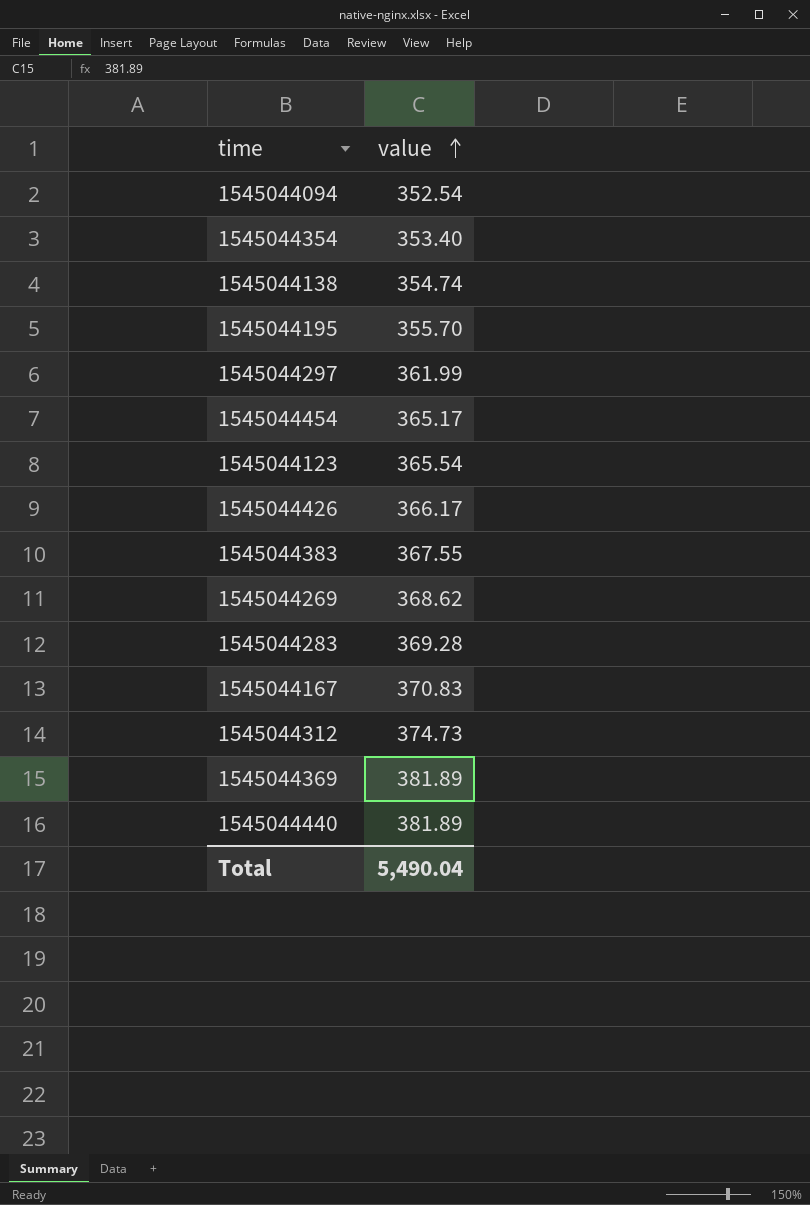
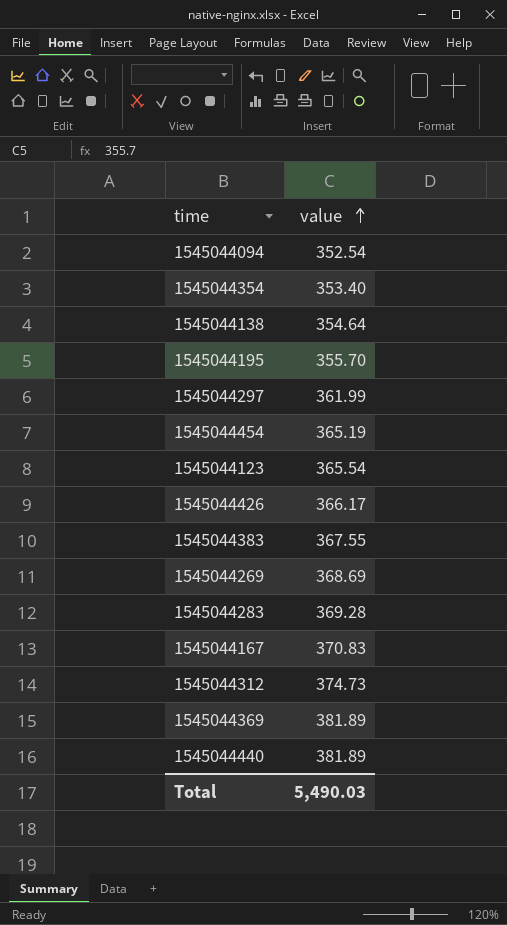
1545044138 | value: 354.74 -> 354.64
1545044454 | value: 365.17 -> 365.19
1545044269 | value: 368.62 -> 368.69
Total | value: 5,490.04 -> 5,490.03

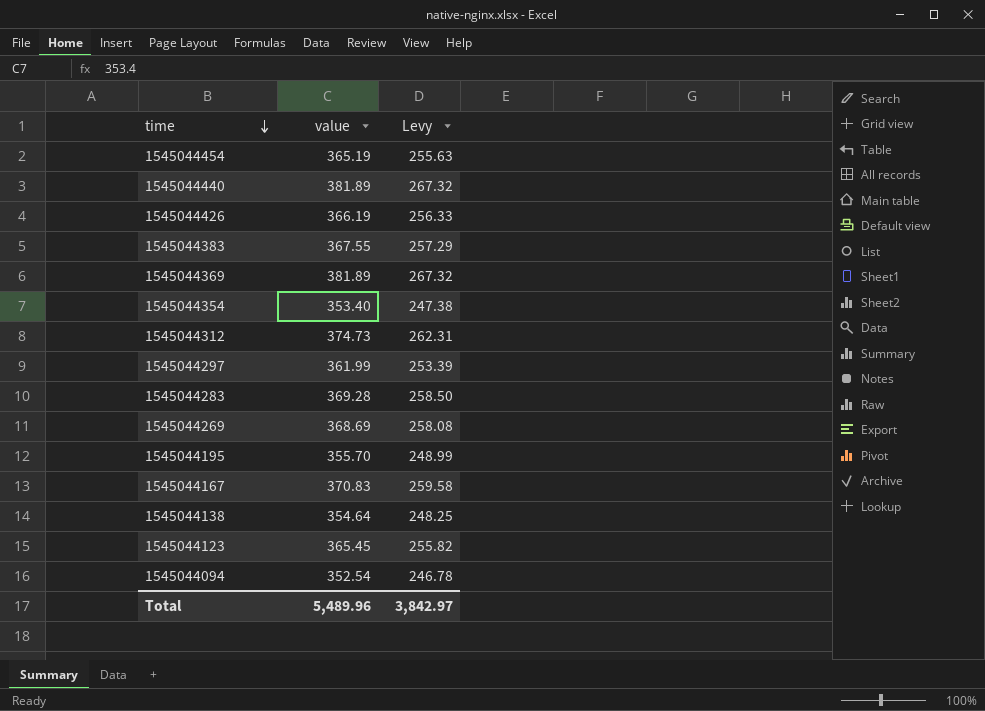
row order: value ascending -> time descending
column Levy | formula: none -> [value] * 0.7
1545044426 | value: 366.17 -> 366.19
1545044123 | value: 365.54 -> 365.45
Total | value: 5,490.03 -> 5,489.96

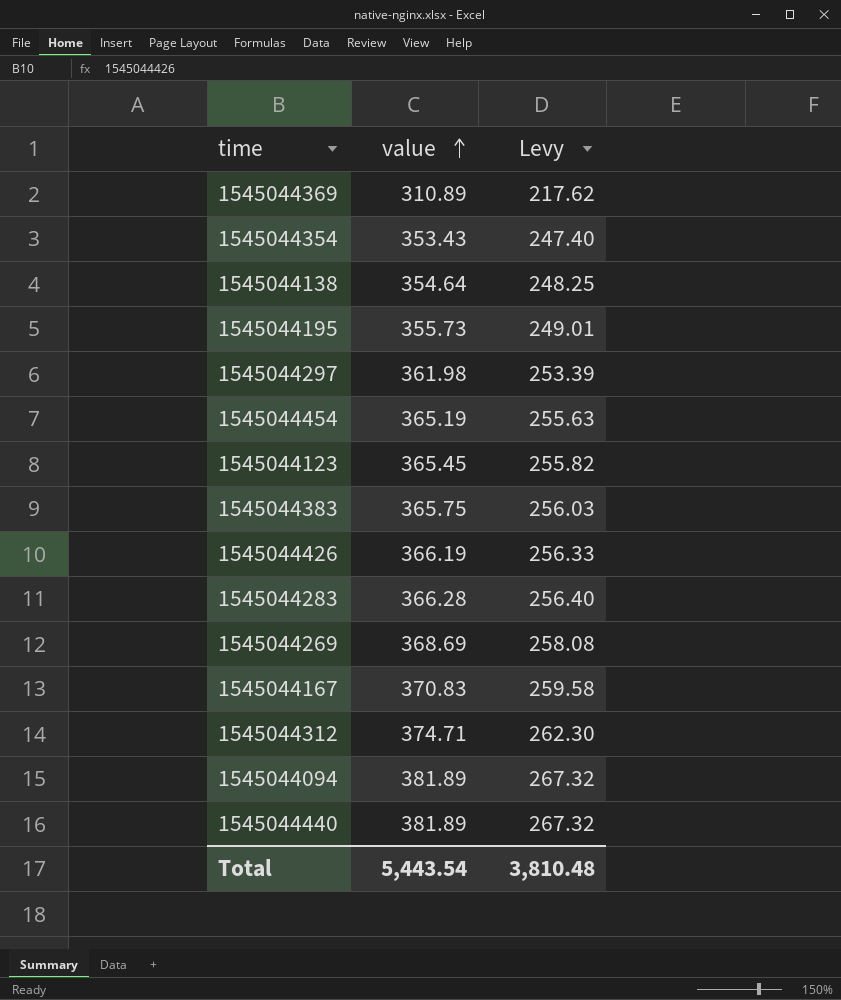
row order: time descending -> value ascending
1545044369 | value: 381.89 -> 310.89
1545044369 | Levy: 267.32 -> 217.62
1545044354 | value: 353.40 -> 353.43
1545044354 | Levy: 247.38 -> 247.40
1545044195 | value: 355.70 -> 355.73
1545044195 | Levy: 248.99 -> 249.01
1545044297 | value: 361.99 -> 361.98
1545044383 | value: 367.55 -> 365.75
1545044383 | Levy: 257.29 -> 256.03
1545044283 | value: 369.28 -> 366.28
1545044283 | Levy: 258.50 -> 256.40
1545044312 | value: 374.73 -> 374.71
1545044312 | Levy: 262.31 -> 262.30
1545044094 | value: 352.54 -> 381.89
1545044094 | Levy: 246.78 -> 267.32
Total | value: 5,489.96 -> 5,443.54
Total | Levy: 3,842.97 -> 3,810.48

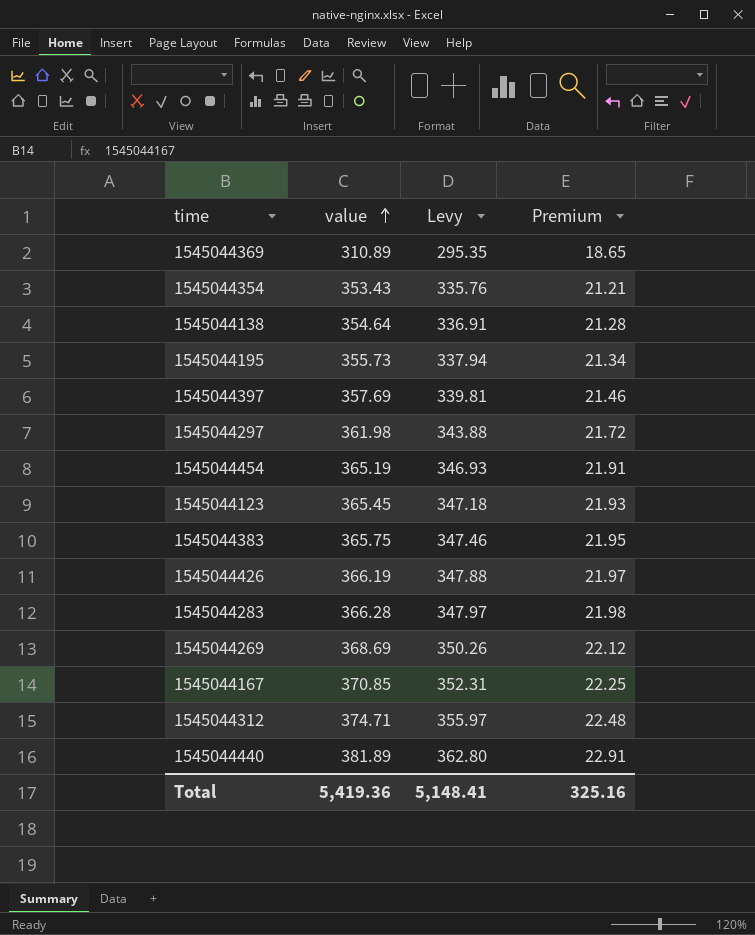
column Levy | formula: [value] * 0.7 -> [value] * 0.95
column Premium | formula: none -> [value] * 0.06
row 1545044094: 381.89 | 267.32 -> none
row 1545044397: none -> 357.69 | 339.81 | 21.46
1545044167 | value: 370.83 -> 370.85
Total | value: 5,443.54 -> 5,419.36
Total | Levy: 3,810.48 -> 5,148.41

